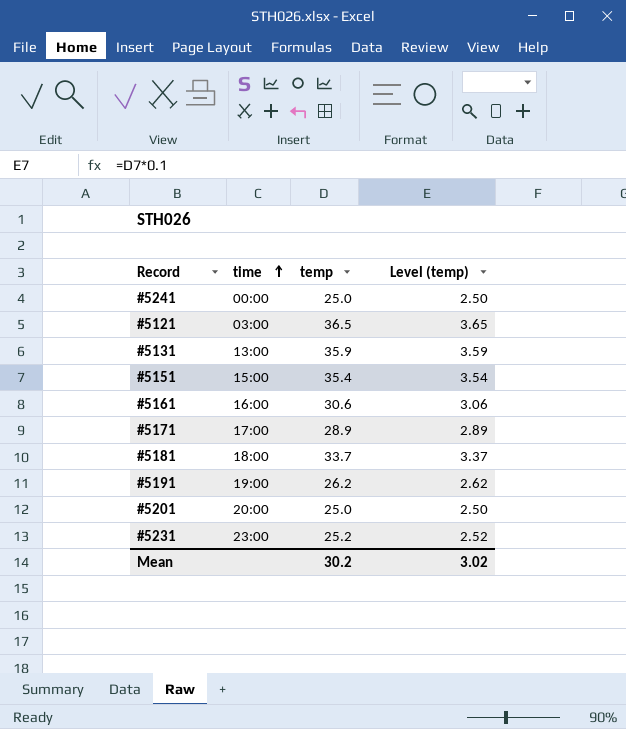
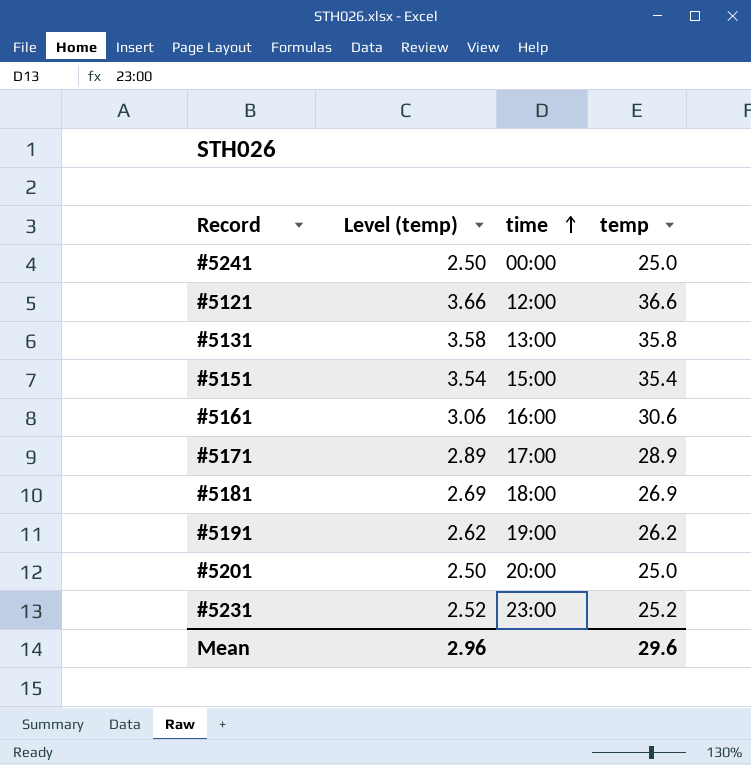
column Level (temp) | position: 4 -> 2
#5121 | Level (temp): 3.65 -> 3.66
#5121 | time: 03:00 -> 12:00
#5121 | temp: 36.5 -> 36.6
#5131 | Level (temp): 3.59 -> 3.58
#5131 | temp: 35.9 -> 35.8
#5181 | Level (temp): 3.37 -> 2.69
#5181 | temp: 33.7 -> 26.9
Mean | Level (temp): 3.02 -> 2.96
Mean | temp: 30.2 -> 29.6

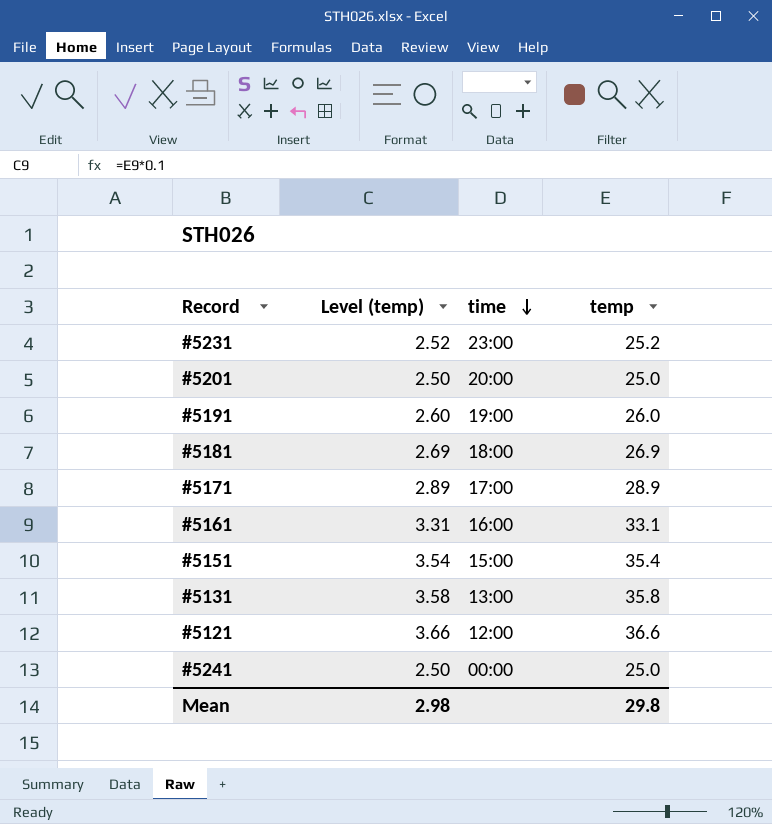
row order: time ascending -> time descending
#5191 | Level (temp): 2.62 -> 2.60
#5191 | temp: 26.2 -> 26.0
#5161 | Level (temp): 3.06 -> 3.31
#5161 | temp: 30.6 -> 33.1
Mean | Level (temp): 2.96 -> 2.98
Mean | temp: 29.6 -> 29.8

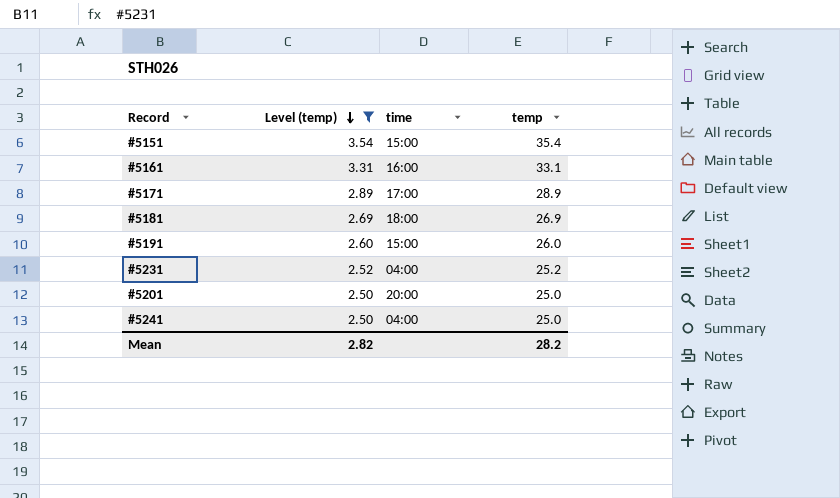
filter: none -> Level (temp) <= 3.54
row order: time descending -> Level (temp) descending
#5191 | time: 19:00 -> 15:00
#5231 | time: 23:00 -> 04:00
#5241 | time: 00:00 -> 04:00
Mean | Level (temp): 2.98 -> 2.82
Mean | temp: 29.8 -> 28.2

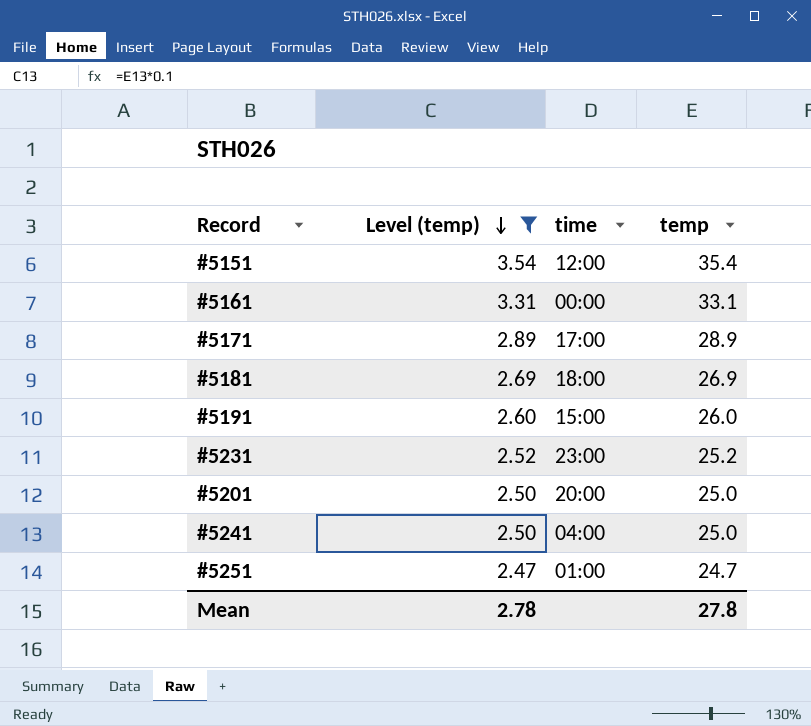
#5151 | time: 15:00 -> 12:00
#5161 | time: 16:00 -> 00:00
#5231 | time: 04:00 -> 23:00
row #5251: none -> 2.47 | 01:00 | 24.7
Mean | Level (temp): 2.82 -> 2.78
Mean | temp: 28.2 -> 27.8

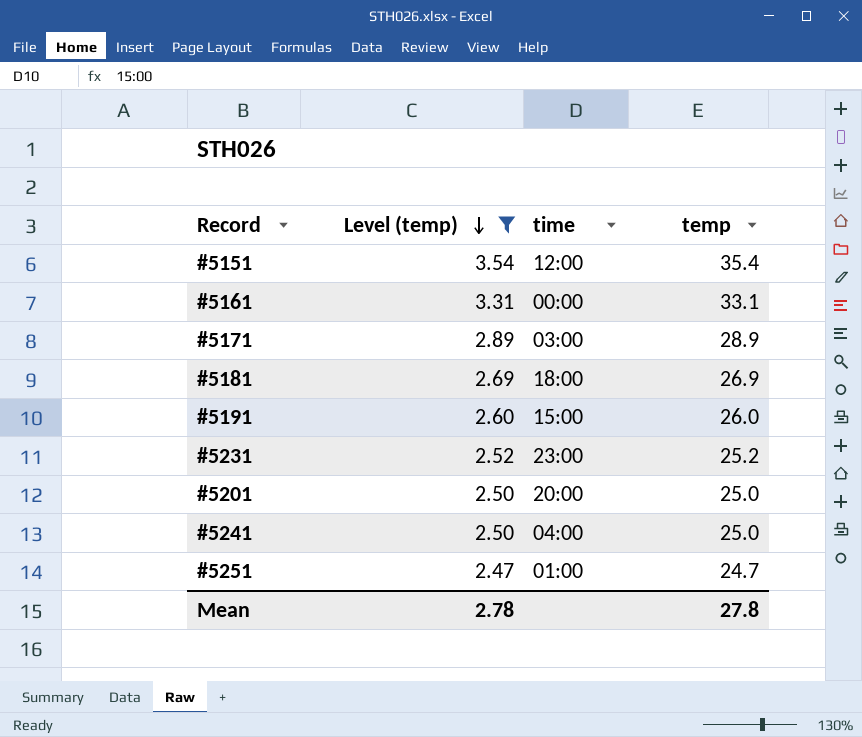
#5171 | time: 17:00 -> 03:00

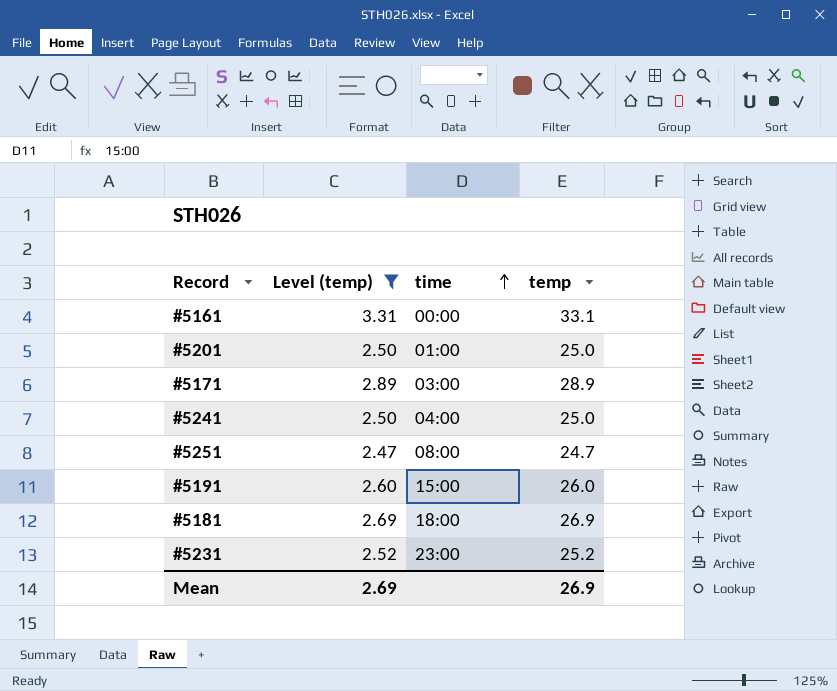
row order: Level (temp) descending -> time ascending
row #5151: 3.54 | 12:00 | 35.4 -> none
#5201 | time: 20:00 -> 01:00
#5251 | time: 01:00 -> 08:00
Mean | Level (temp): 2.78 -> 2.69
Mean | temp: 27.8 -> 26.9

